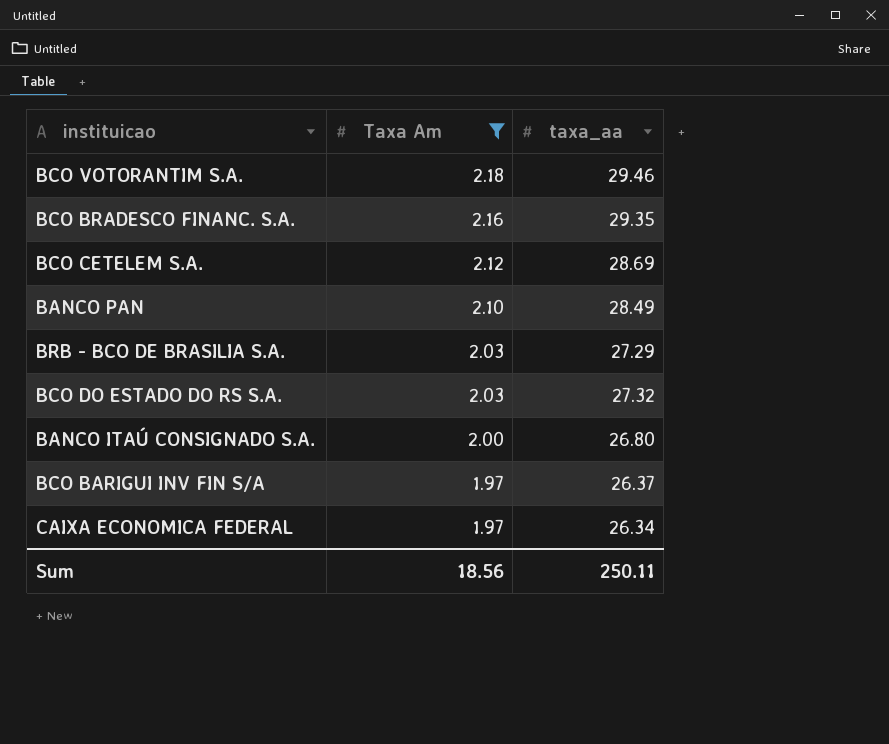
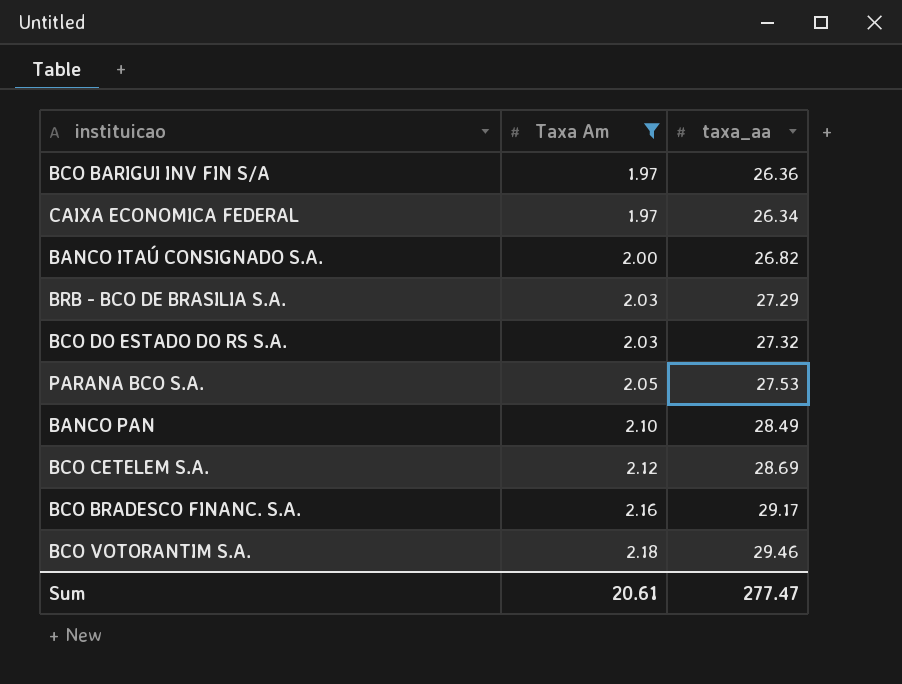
row order: Taxa Am descending -> Taxa Am ascending
BCO BARIGUI INV FIN S/A | taxa_aa: 26.37 -> 26.36
BANCO ITAÚ CONSIGNADO S.A. | taxa_aa: 26.80 -> 26.82
row PARANA BCO S.A.: none -> 2.05 | 27.53
BCO BRADESCO FINANC. S.A. | taxa_aa: 29.35 -> 29.17
Sum | Taxa Am: 18.56 -> 20.61
Sum | taxa_aa: 250.11 -> 277.47

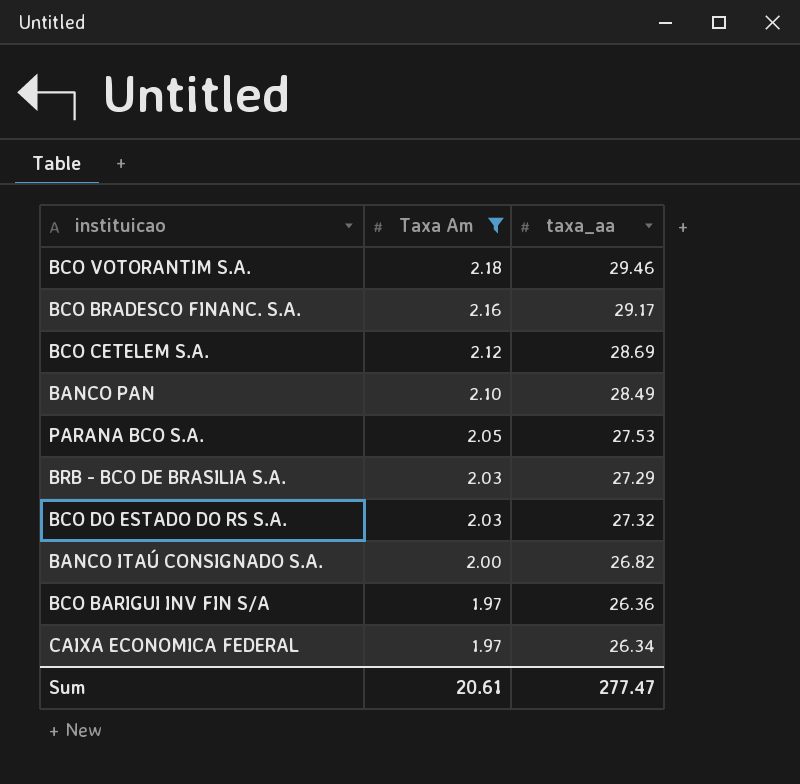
row order: Taxa Am ascending -> Taxa Am descending

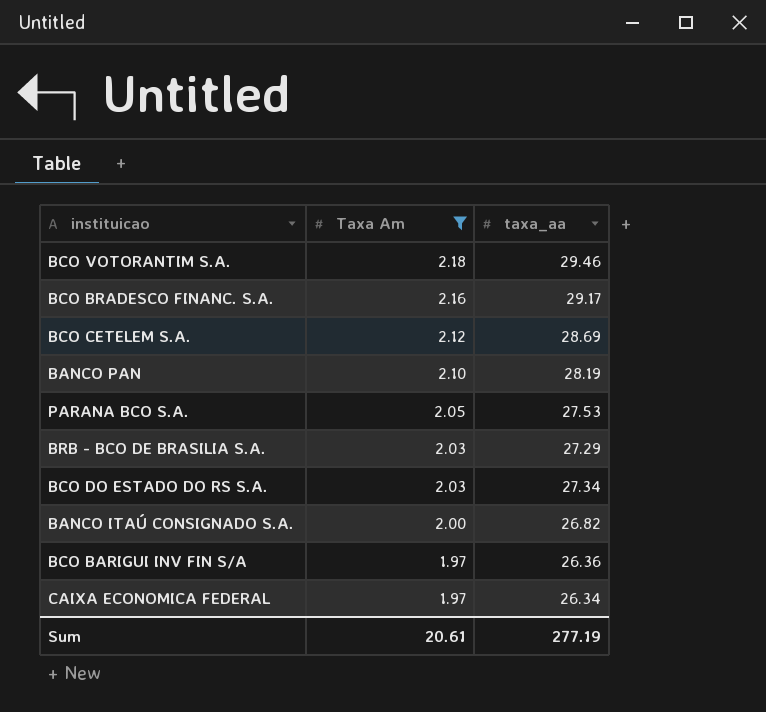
BANCO PAN | taxa_aa: 28.49 -> 28.19
BCO DO ESTADO DO RS S.A. | taxa_aa: 27.32 -> 27.34
Sum | taxa_aa: 277.47 -> 277.19

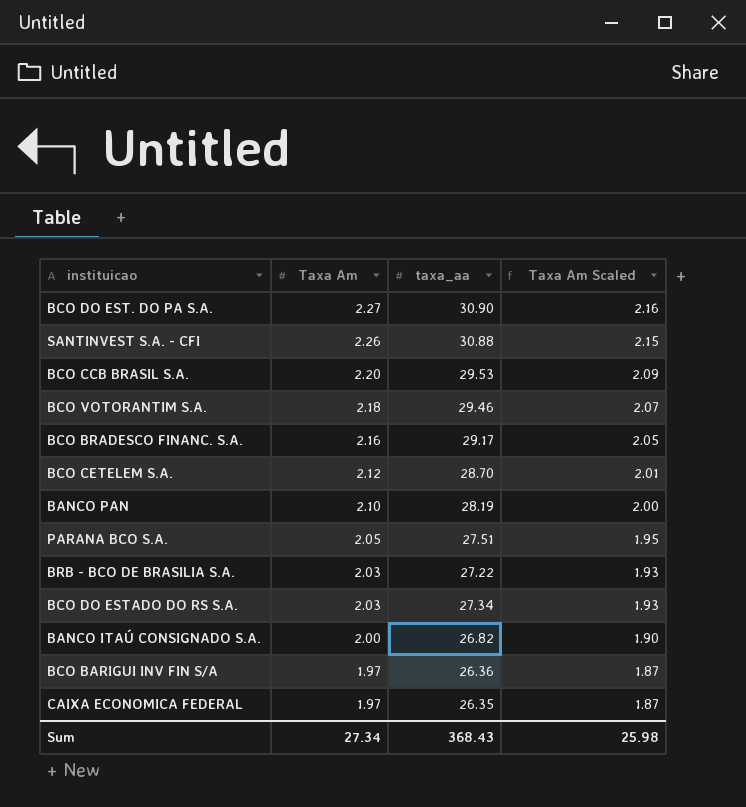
filter: Taxa Am <= 2.18 -> none
column Taxa Am Scaled | formula: none -> [Taxa Am] * 0.95
BCO CETELEM S.A. | taxa_aa: 28.69 -> 28.70
PARANA BCO S.A. | taxa_aa: 27.53 -> 27.51
BRB - BCO DE BRASILIA S.A. | taxa_aa: 27.29 -> 27.22
CAIXA ECONOMICA FEDERAL | taxa_aa: 26.34 -> 26.35
Sum | Taxa Am: 20.61 -> 27.34
Sum | taxa_aa: 277.19 -> 368.43

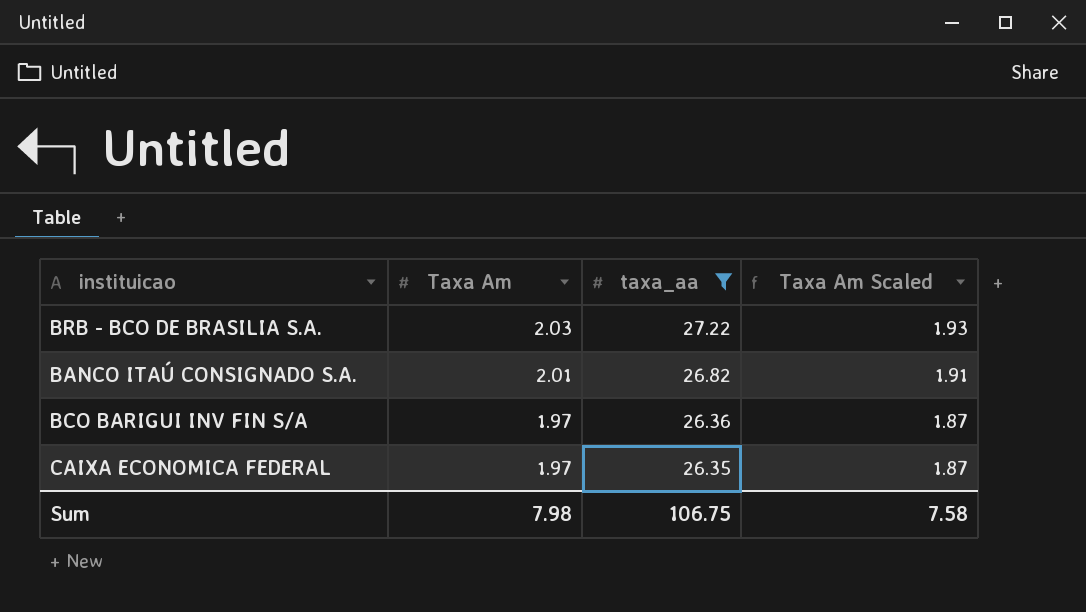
filter: none -> taxa_aa <= 27.22
BANCO ITAÚ CONSIGNADO S.A. | Taxa Am: 2.00 -> 2.01
BANCO ITAÚ CONSIGNADO S.A. | Taxa Am Scaled: 1.90 -> 1.91
Sum | Taxa Am: 27.34 -> 7.98
Sum | taxa_aa: 368.43 -> 106.75
Sum | Taxa Am Scaled: 25.98 -> 7.58

